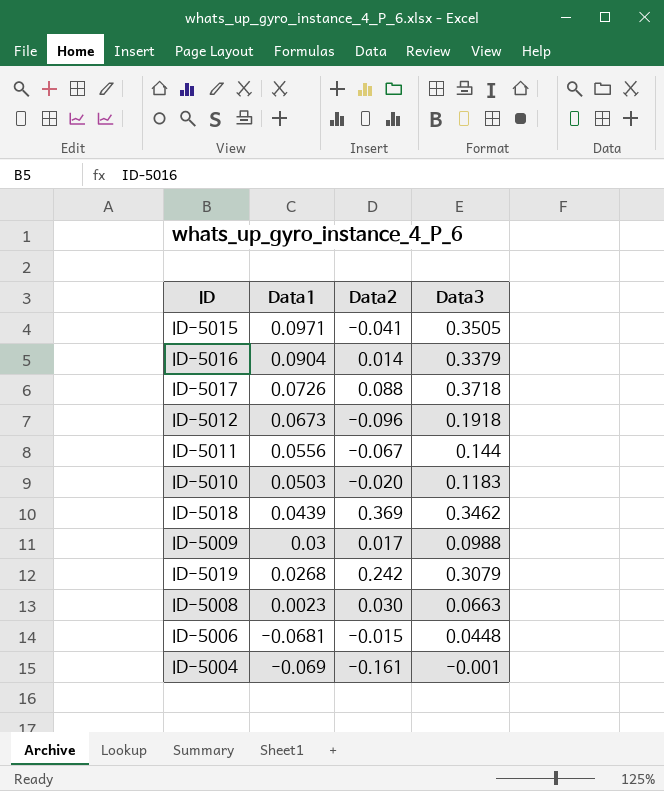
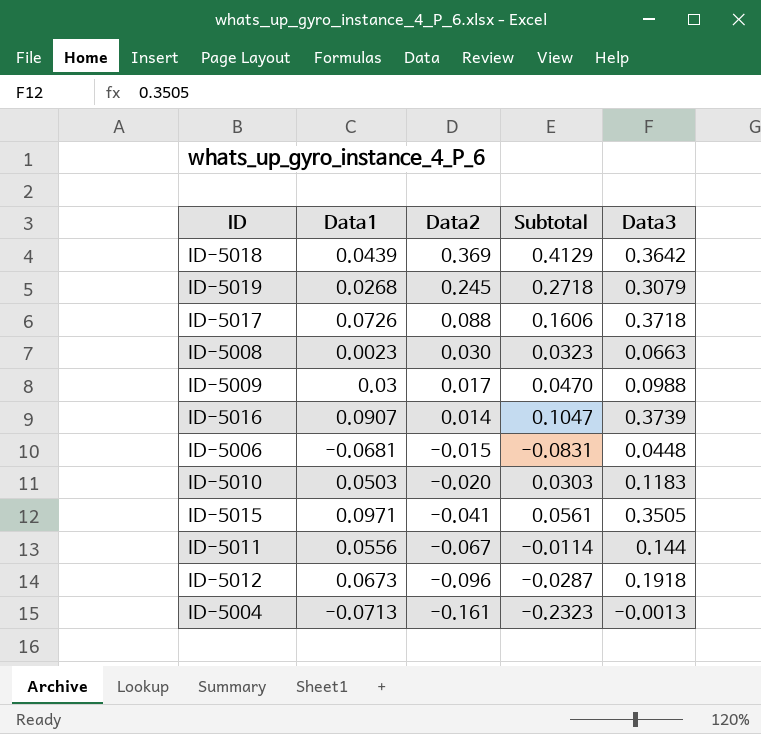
row order: Data1 descending -> Data2 descending
column Subtotal | formula: none -> [Data1] + [Data2]
ID-5018 | Data3: 0.3462 -> 0.3642
ID-5019 | Data2: 0.242 -> 0.245
ID-5016 | Data1: 0.0904 -> 0.0907
ID-5016 | Data3: 0.3379 -> 0.3739
ID-5004 | Data1: -0.069 -> -0.0713
ID-5004 | Data3: -0.001 -> -0.0013

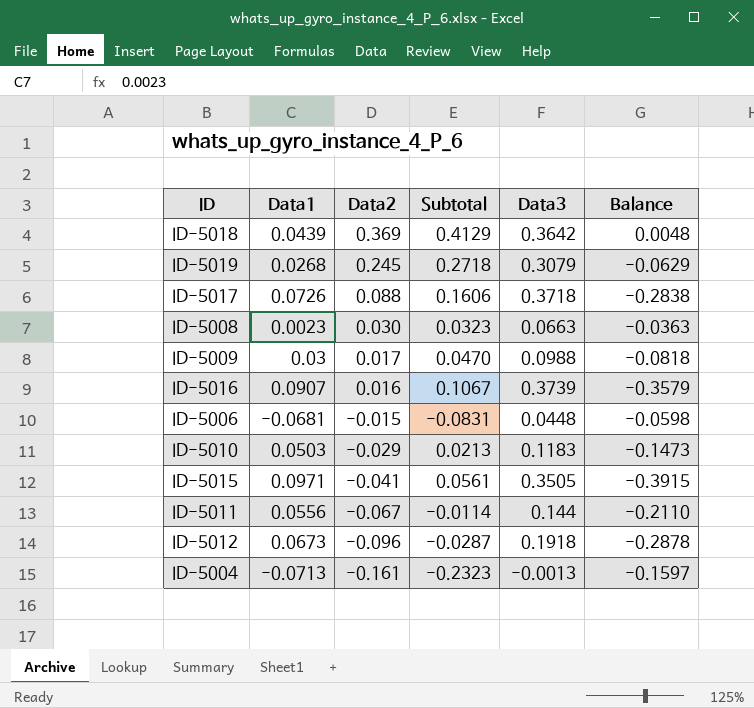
column Balance | formula: none -> [Data2] - [Data3]
ID-5016 | Data2: 0.014 -> 0.016
ID-5016 | Subtotal: 0.1047 -> 0.1067
ID-5010 | Data2: -0.020 -> -0.029
ID-5010 | Subtotal: 0.0303 -> 0.0213

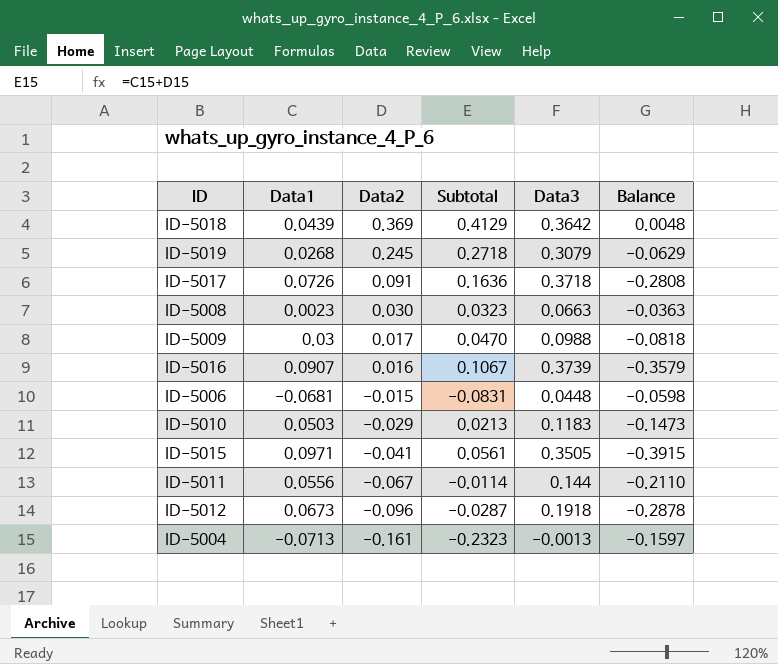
ID-5017 | Data2: 0.088 -> 0.091
ID-5017 | Subtotal: 0.1606 -> 0.1636
ID-5017 | Balance: -0.2838 -> -0.2808

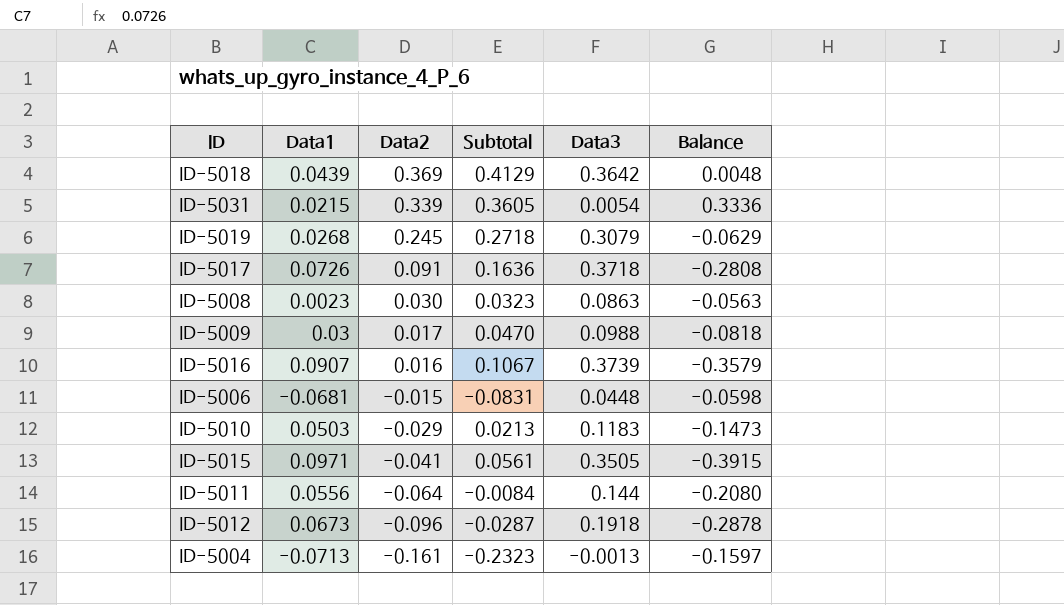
row ID-5031: none -> 0.0215 | 0.339 | 0.3605 | 0.0054 | 0.3336
ID-5008 | Data3: 0.0663 -> 0.0863
ID-5008 | Balance: -0.0363 -> -0.0563
ID-5011 | Data2: -0.067 -> -0.064
ID-5011 | Subtotal: -0.0114 -> -0.0084
ID-5011 | Balance: -0.2110 -> -0.2080

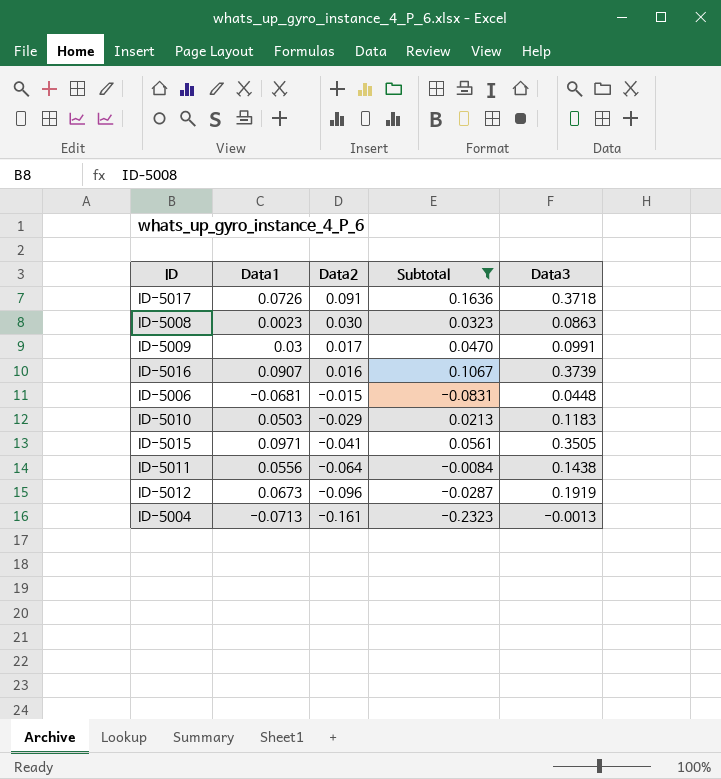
filter: none -> Subtotal <= 0.1636
column Balance | formula: [Data2] - [Data3] -> none
ID-5009 | Data3: 0.0988 -> 0.0991
ID-5011 | Data3: 0.144 -> 0.1438
ID-5012 | Data3: 0.1918 -> 0.1919

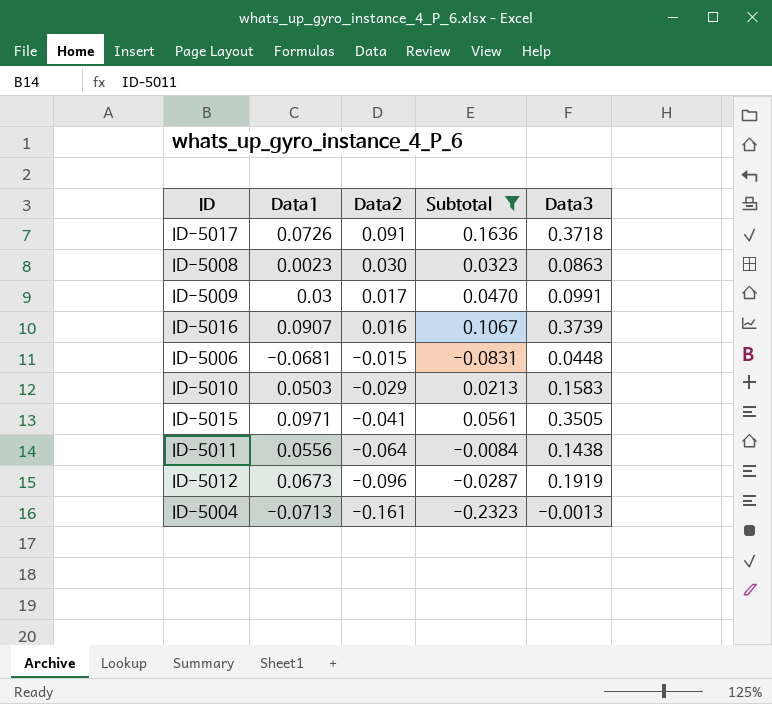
ID-5010 | Data3: 0.1183 -> 0.1583

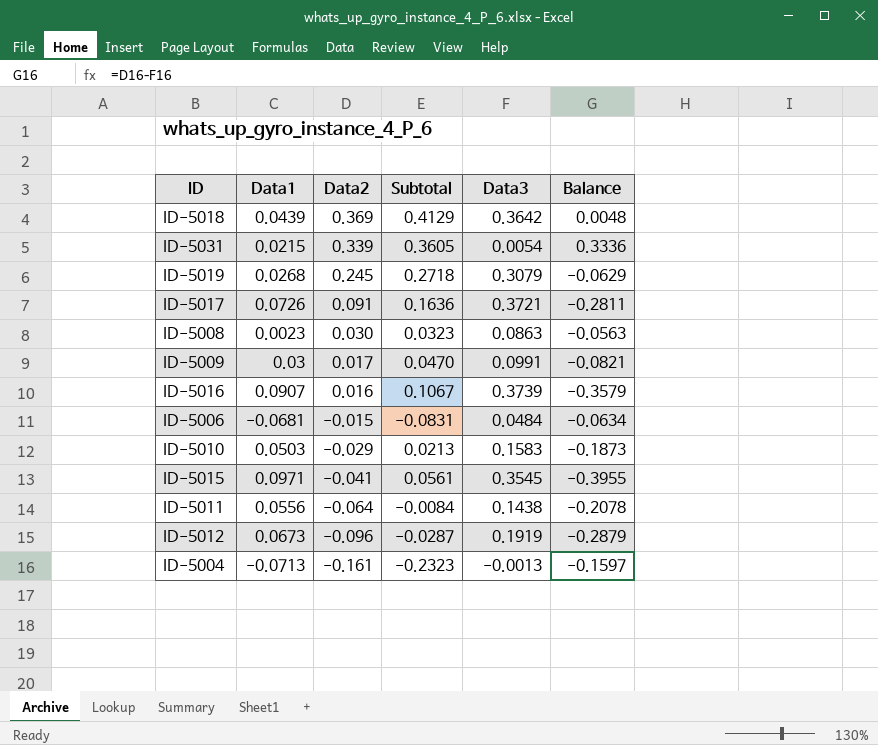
filter: Subtotal <= 0.1636 -> none
column Balance | formula: none -> [Data2] - [Data3]
ID-5017 | Data3: 0.3718 -> 0.3721
ID-5006 | Data3: 0.0448 -> 0.0484
ID-5015 | Data3: 0.3505 -> 0.3545

